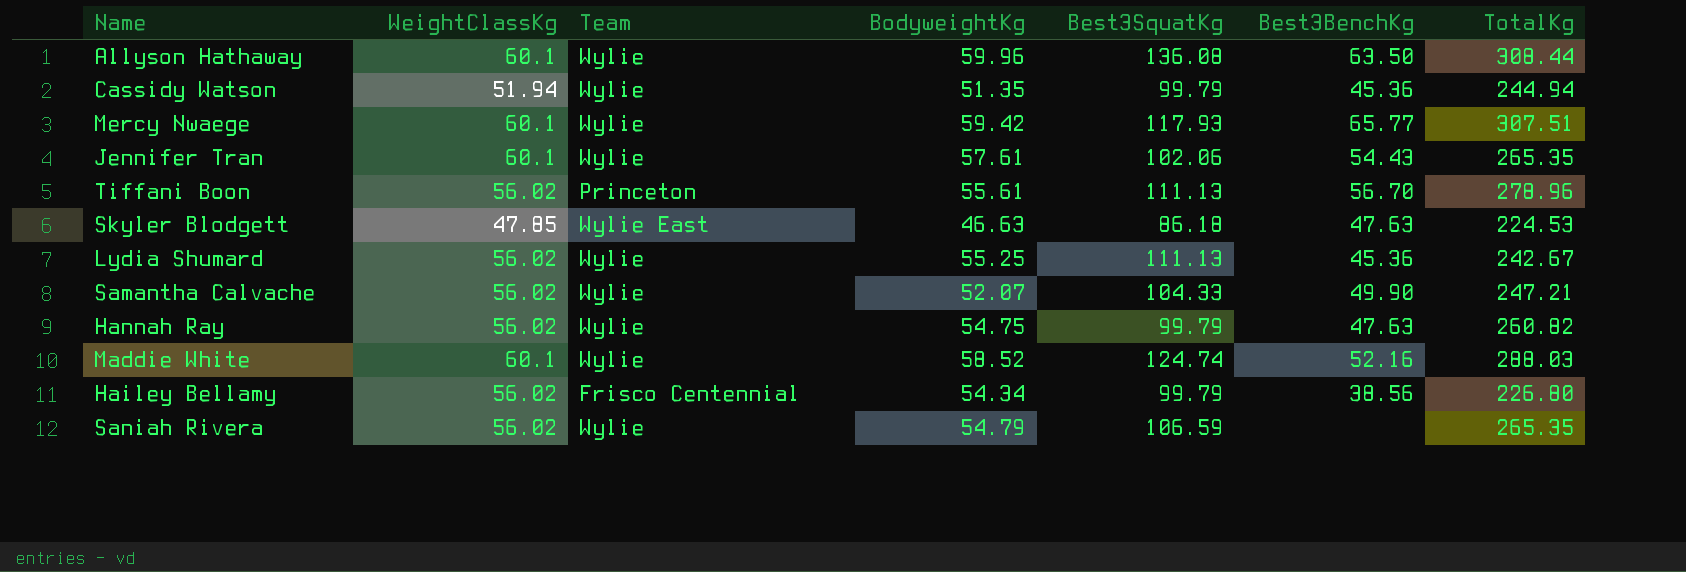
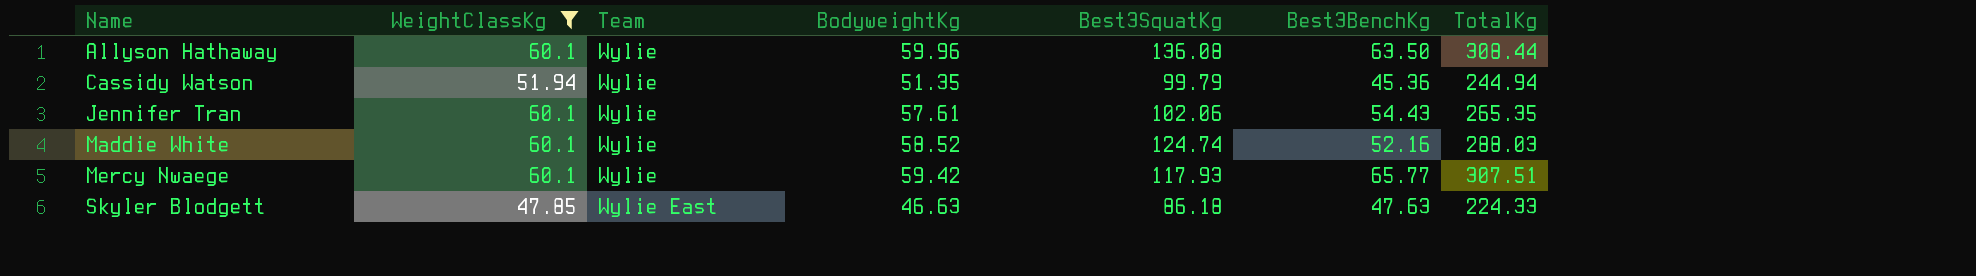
filter: none -> WeightClassKg != 56.02
row order: none -> Name ascending
Skyler Blodgett | TotalKg: 224.53 -> 224.33

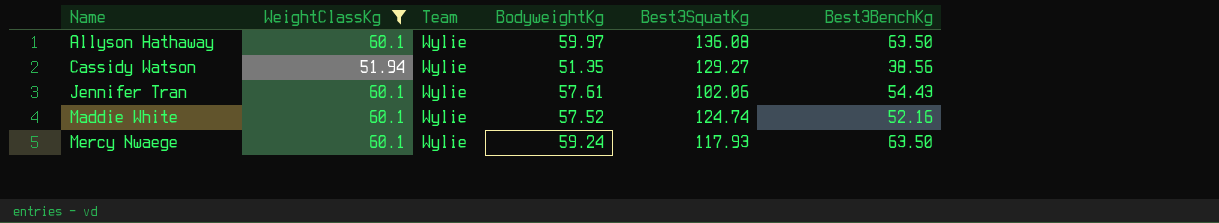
column TotalKg | position: 7 -> none
row Skyler Blodgett: 47.85 | Wylie East | 46.63 | 86.18 | 47.63 | 224.33 -> none
Allyson Hathaway | BodyweightKg: 59.96 -> 59.97
Cassidy Watson | Best3SquatKg: 99.79 -> 129.27
Cassidy Watson | Best3BenchKg: 45.36 -> 38.56
Maddie White | BodyweightKg: 58.52 -> 57.52
Mercy Nwaege | BodyweightKg: 59.42 -> 59.24
Mercy Nwaege | Best3BenchKg: 65.77 -> 63.50

